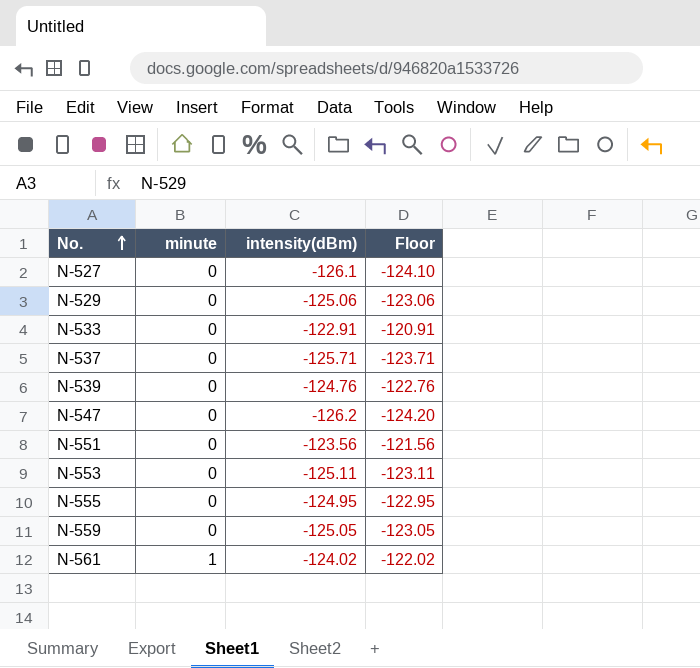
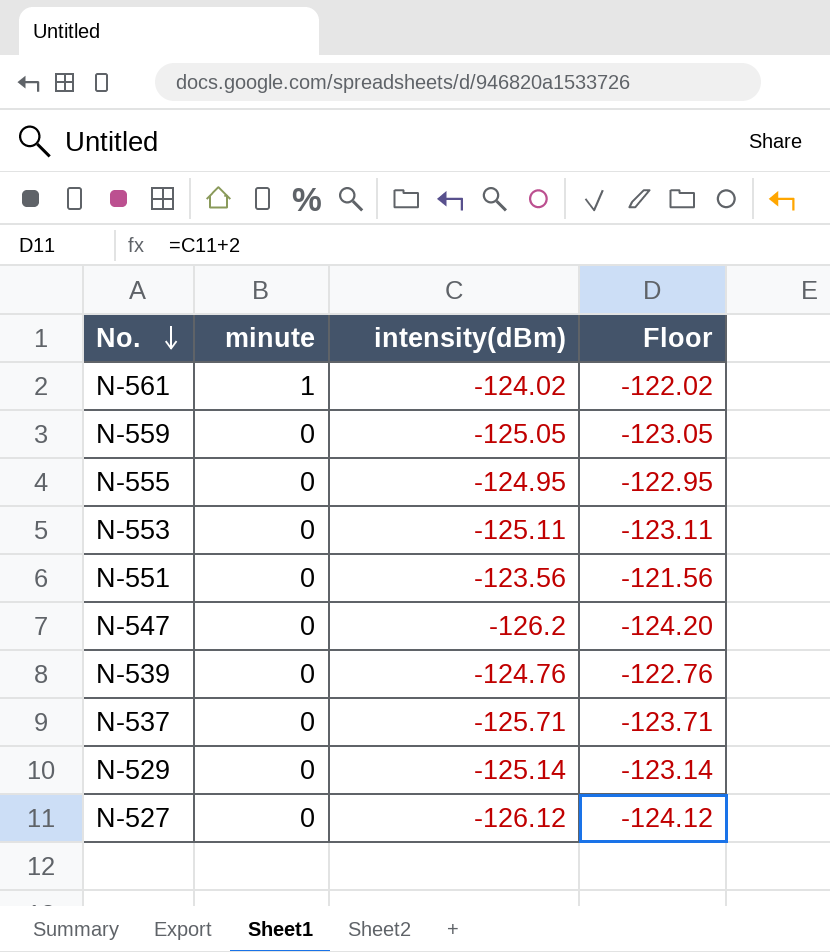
row order: No. ascending -> No. descending
row N-533: 0 | -122.91 | -120.91 -> none
N-529 | intensity(dBm): -125.06 -> -125.14
N-529 | Floor: -123.06 -> -123.14
N-527 | intensity(dBm): -126.1 -> -126.12
N-527 | Floor: -124.10 -> -124.12

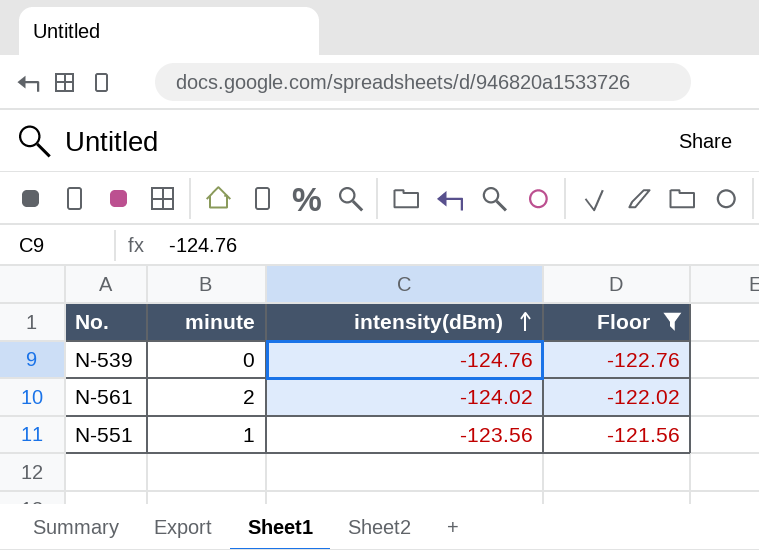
filter: none -> Floor >= -122.76
row order: No. descending -> intensity(dBm) ascending
N-561 | minute: 1 -> 2
N-551 | minute: 0 -> 1

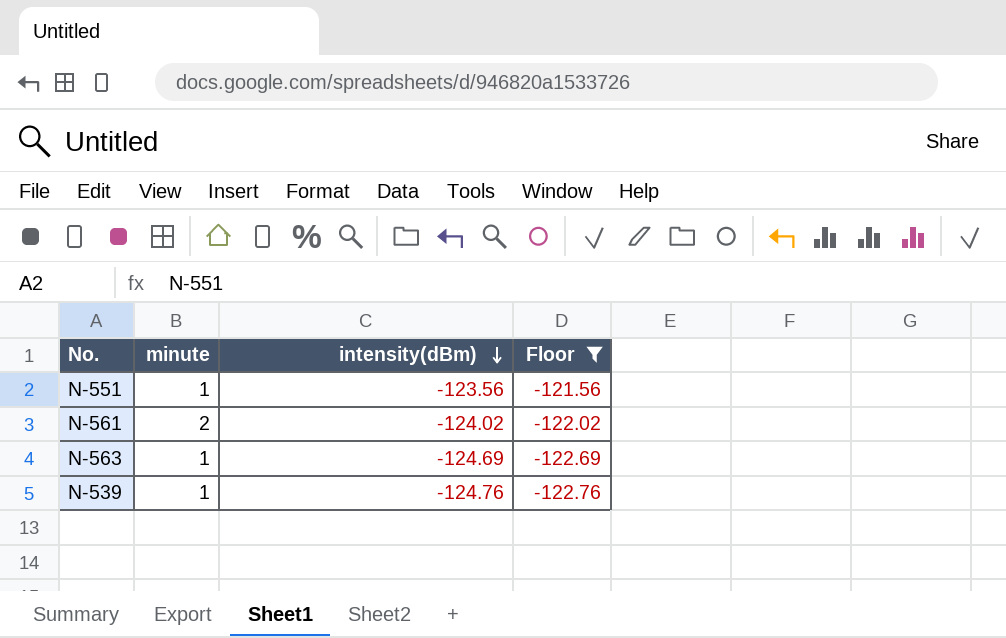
row order: intensity(dBm) ascending -> intensity(dBm) descending
row N-563: none -> 1 | -124.69 | -122.69
N-539 | minute: 0 -> 1

